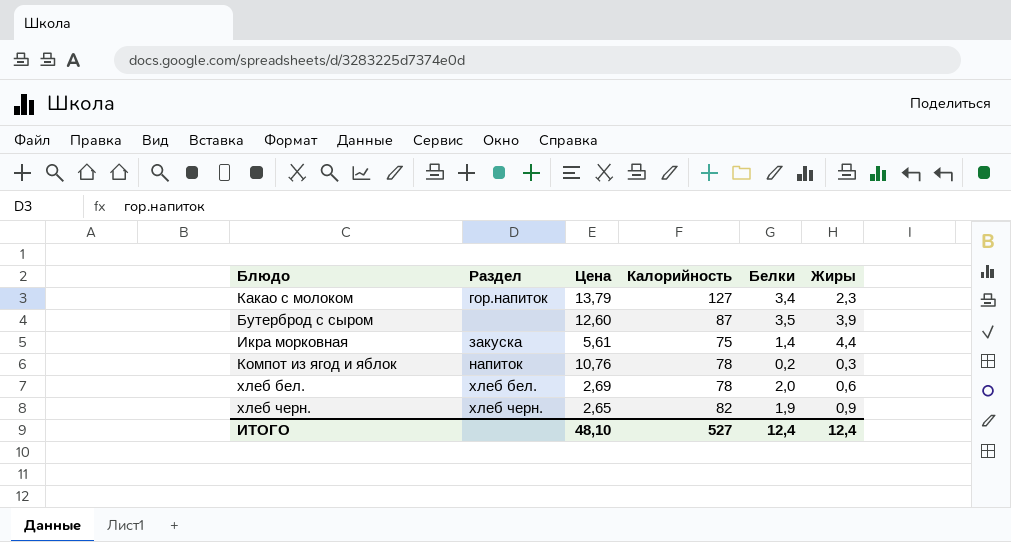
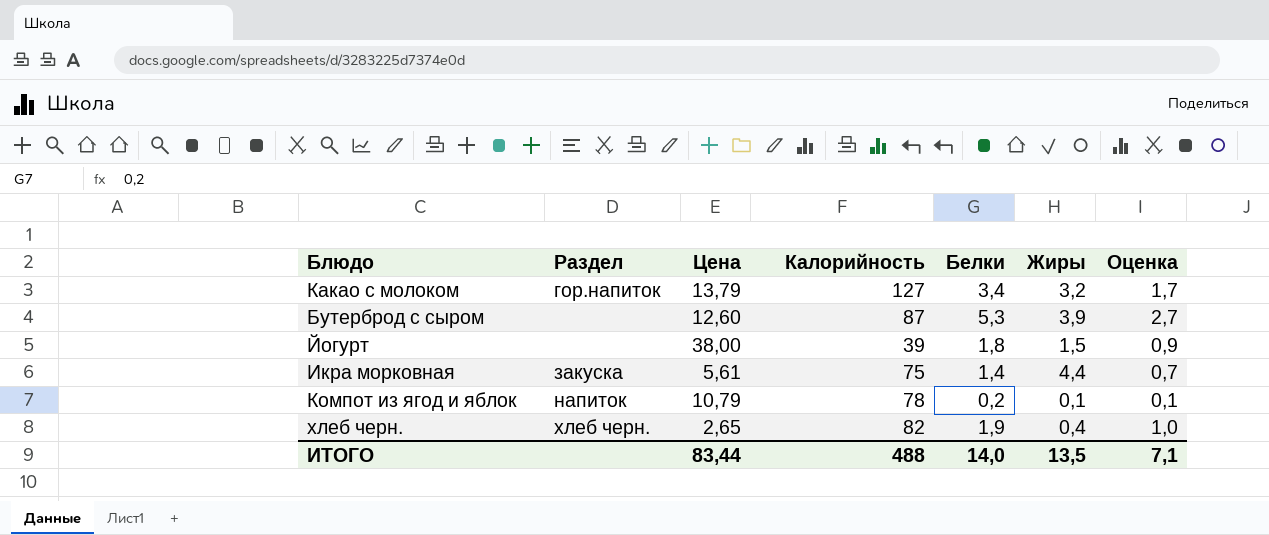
column Оценка | formula: none -> [Белки] * 0,5
row хлеб бел.: хлеб бел. | 2,69 | 78 | 2,0 | 0,6 -> none
Какао с молоком | Жиры: 2,3 -> 3,2
Бутерброд с сыром | Белки: 3,5 -> 5,3
row Йогурт: none -> none | 38,00 | 39 | 1,8 | 1,5 | 0,9
Компот из ягод и яблок | Цена: 10,76 -> 10,79
Компот из ягод и яблок | Жиры: 0,3 -> 0,1
хлеб черн. | Жиры: 0,9 -> 0,4
ИТОГО | Цена: 48,10 -> 83,44
ИТОГО | Калорийность: 527 -> 488
ИТОГО | Белки: 12,4 -> 14,0
ИТОГО | Жиры: 12,4 -> 13,5

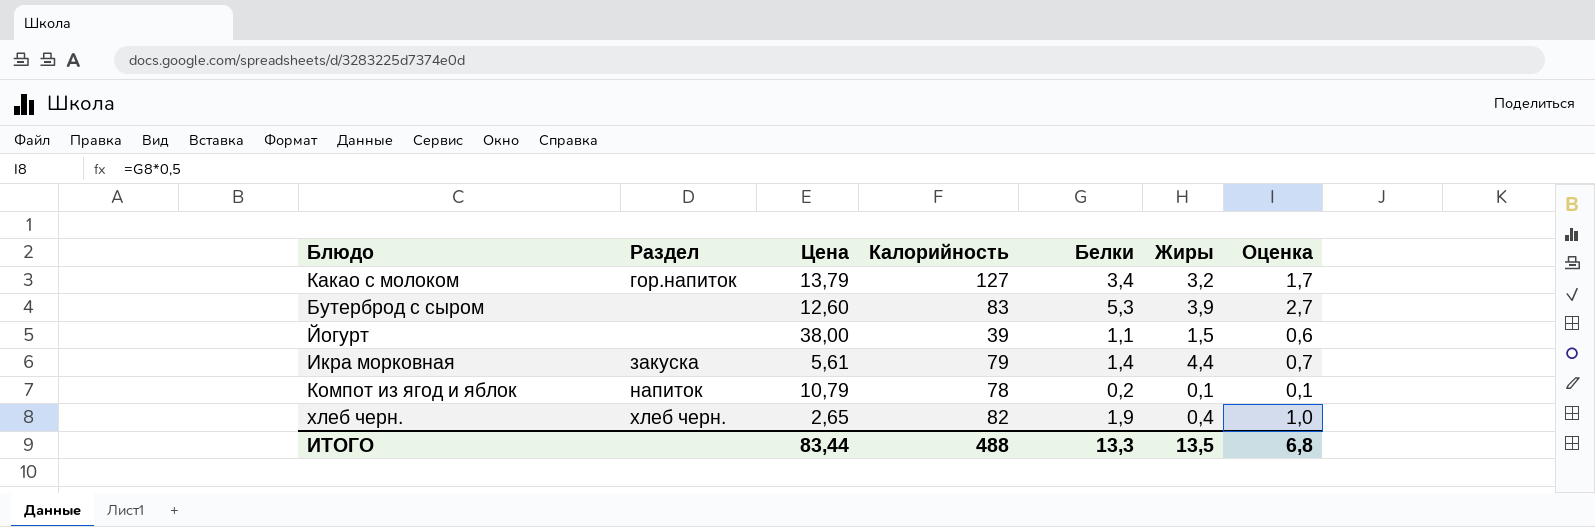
Бутерброд с сыром | Калорийность: 87 -> 83
Йогурт | Белки: 1,8 -> 1,1
Йогурт | Оценка: 0,9 -> 0,6
Икра морковная | Калорийность: 75 -> 79
ИТОГО | Белки: 14,0 -> 13,3
ИТОГО | Оценка: 7,1 -> 6,8

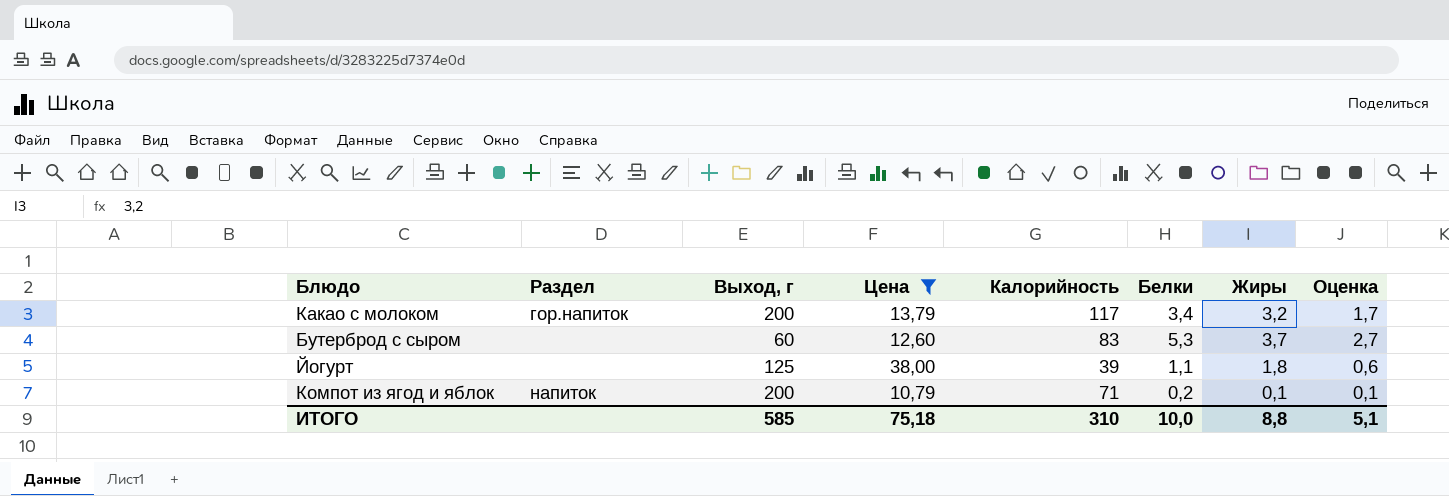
filter: none -> Цена >= 10,79
column Выход, г | position: none -> 3
Какао с молоком | Калорийность: 127 -> 117
Бутерброд с сыром | Жиры: 3,9 -> 3,7
Йогурт | Жиры: 1,5 -> 1,8
Компот из ягод и яблок | Калорийность: 78 -> 71
ИТОГО | Цена: 83,44 -> 75,18
ИТОГО | Калорийность: 488 -> 310
ИТОГО | Белки: 13,3 -> 10,0
ИТОГО | Жиры: 13,5 -> 8,8
ИТОГО | Оценка: 6,8 -> 5,1

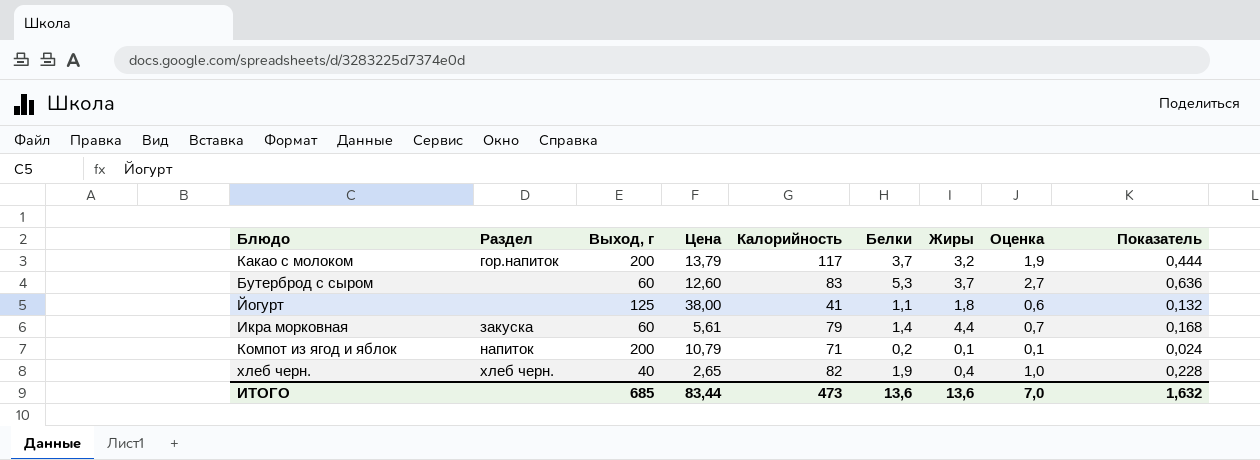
filter: Цена >= 10,79 -> none
column Показатель | formula: none -> [Белки] * 0,12
Какао с молоком | Белки: 3,4 -> 3,7
Какао с молоком | Оценка: 1,7 -> 1,9
Йогурт | Калорийность: 39 -> 41
ИТОГО | Выход, г: 585 -> 685
ИТОГО | Цена: 75,18 -> 83,44
ИТОГО | Калорийность: 310 -> 473
ИТОГО | Белки: 10,0 -> 13,6
ИТОГО | Жиры: 8,8 -> 13,6
ИТОГО | Оценка: 5,1 -> 7,0

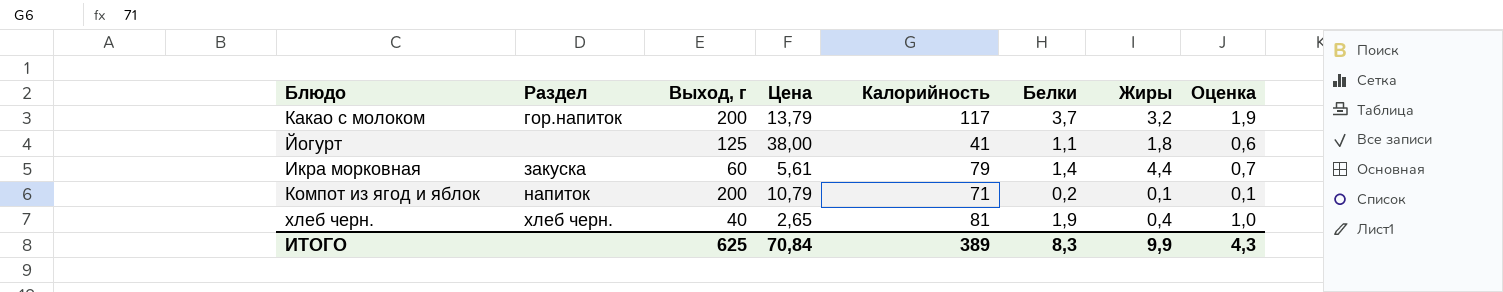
column Показатель | formula: [Белки] * 0,12 -> none
row Бутерброд с сыром: none | 60 | 12,60 | 83 | 5,3 | 3,7 | 2,7 | 0,636 -> none
хлеб черн. | Калорийность: 82 -> 81
ИТОГО | Выход, г: 685 -> 625
ИТОГО | Цена: 83,44 -> 70,84
ИТОГО | Калорийность: 473 -> 389
ИТОГО | Белки: 13,6 -> 8,3
ИТОГО | Жиры: 13,6 -> 9,9
ИТОГО | Оценка: 7,0 -> 4,3

